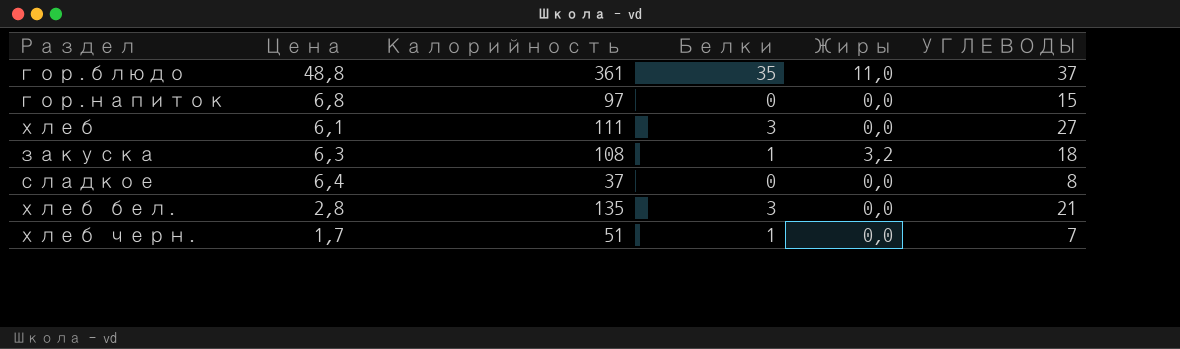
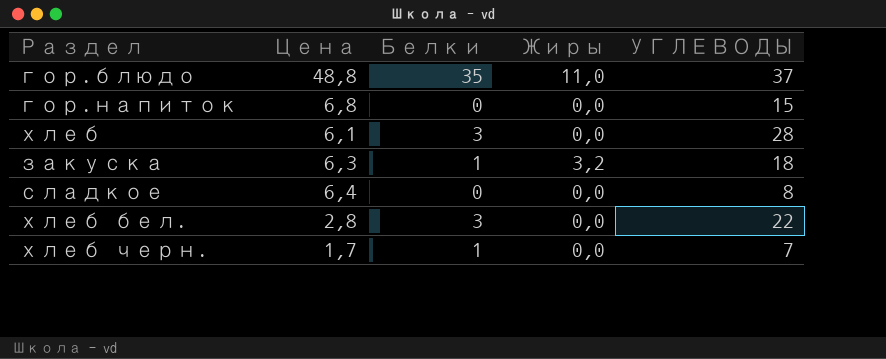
column Калорийность | position: 3 -> none
хлеб | УГЛЕВОДЫ: 27 -> 28
хлеб бел. | УГЛЕВОДЫ: 21 -> 22

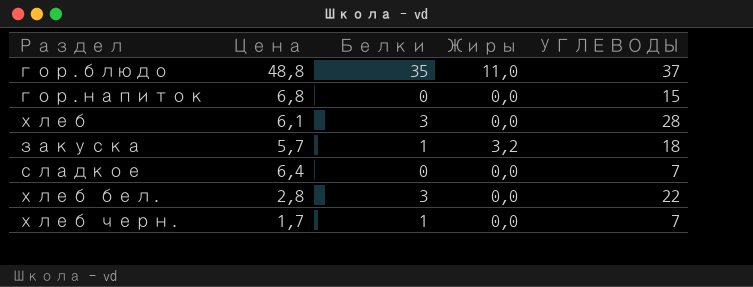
закуска | Цена: 6,3 -> 5,7
сладкое | УГЛЕВОДЫ: 8 -> 7

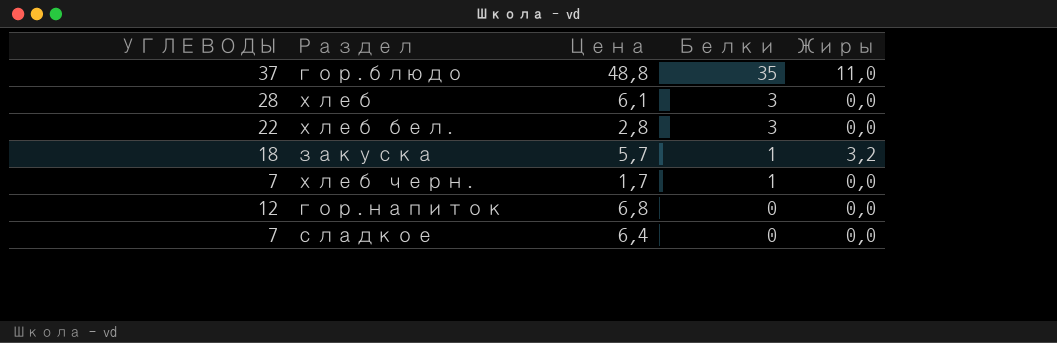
row order: none -> Белки descending
column УГЛЕВОДЫ | position: 5 -> 1
гор.напиток | УГЛЕВОДЫ: 15 -> 12

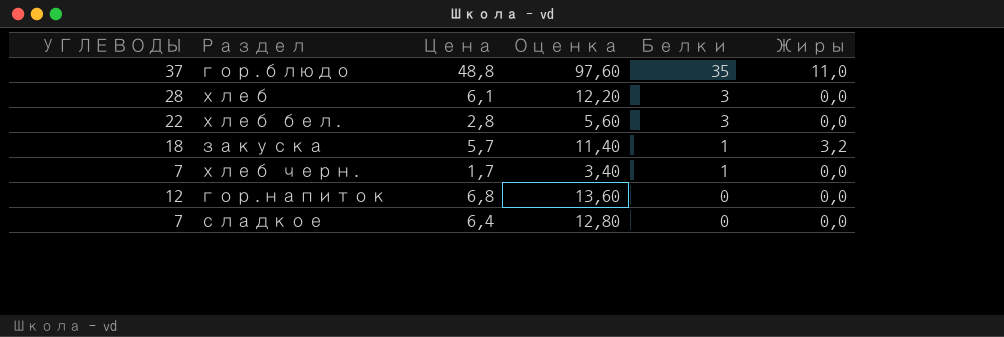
column Оценка | formula: none -> [Цена] * 2

